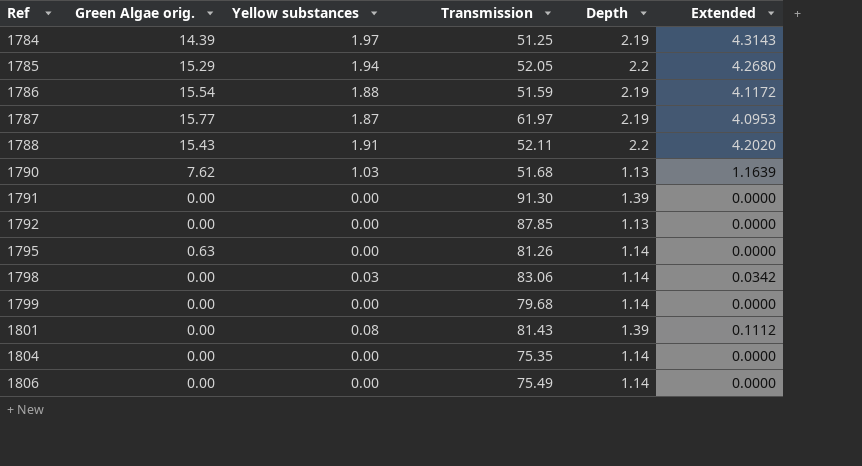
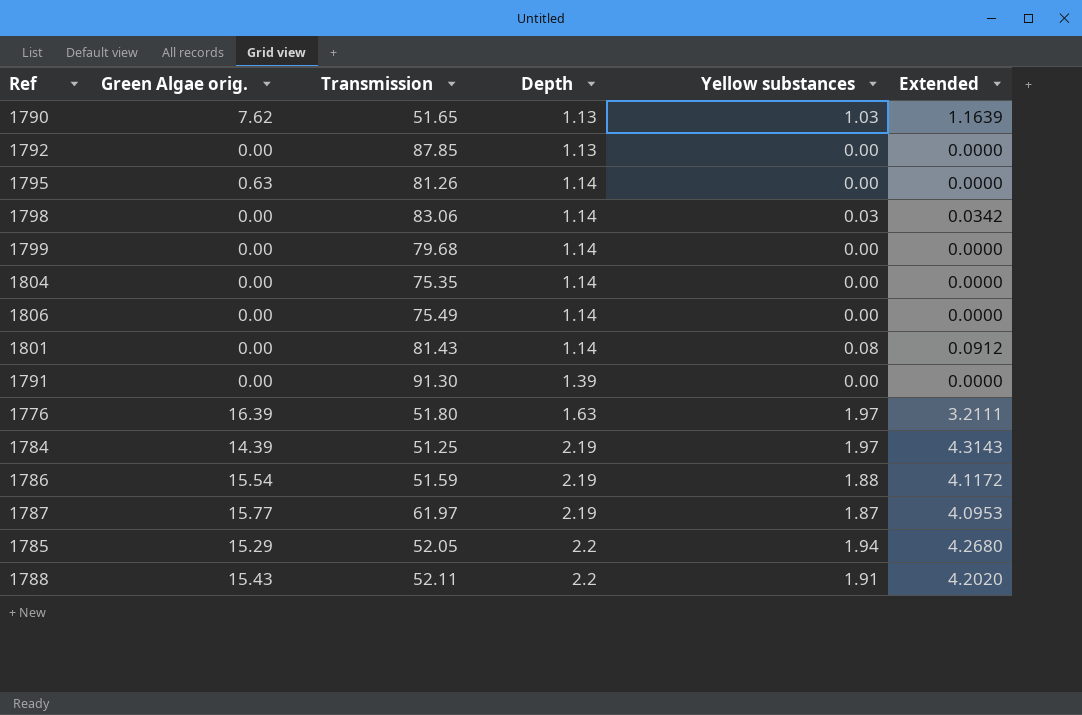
row order: Ref ascending -> Depth ascending
column Yellow substances | position: 3 -> 5
1790 | Transmission: 51.68 -> 51.65
1801 | Depth: 1.39 -> 1.14
1801 | Extended: 0.1112 -> 0.0912
row 1776: none -> 16.39 | 51.80 | 1.63 | 1.97 | 3.2111

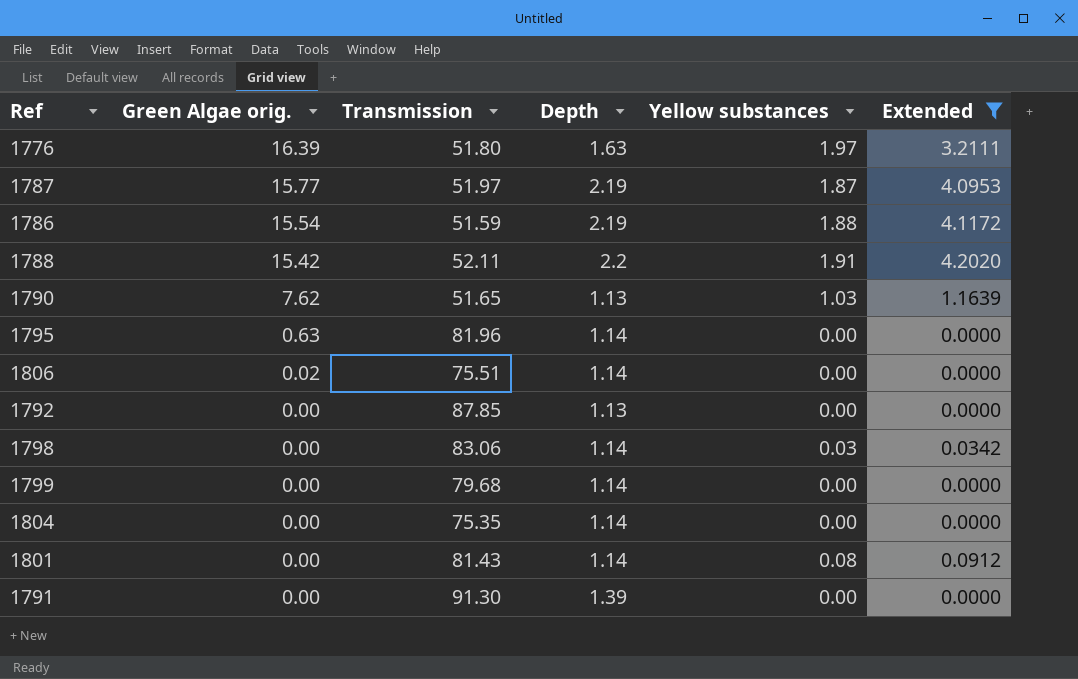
filter: none -> Extended <= 4.2020
row order: Depth ascending -> Green Algae orig. descending
1787 | Transmission: 61.97 -> 51.97
1788 | Green Algae orig.: 15.43 -> 15.42
1795 | Transmission: 81.26 -> 81.96
1806 | Green Algae orig.: 0.00 -> 0.02
1806 | Transmission: 75.49 -> 75.51

